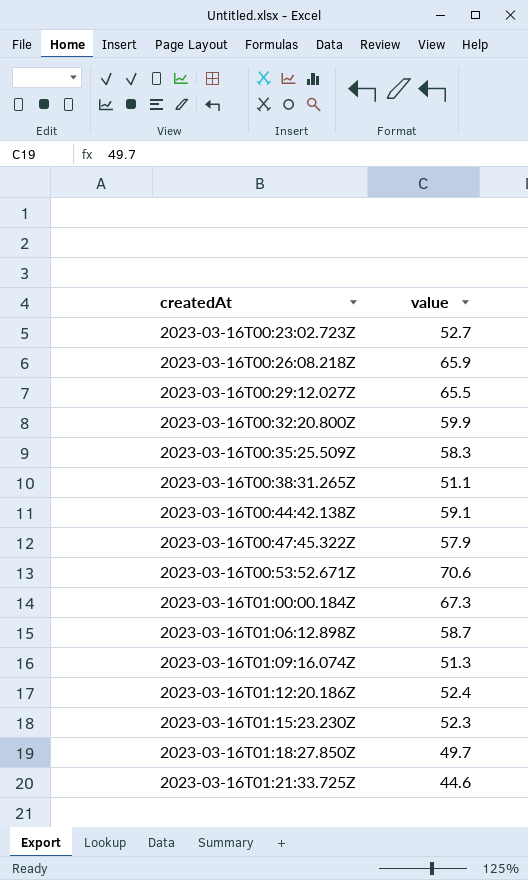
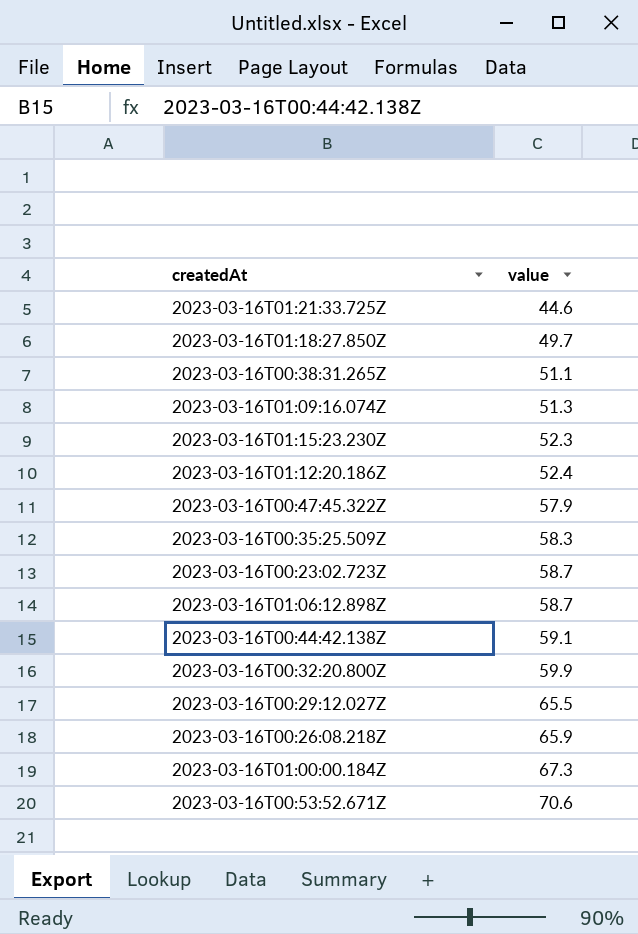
row order: createdAt ascending -> value ascending
2023-03-16T00:23:02.723Z | value: 52.7 -> 58.7

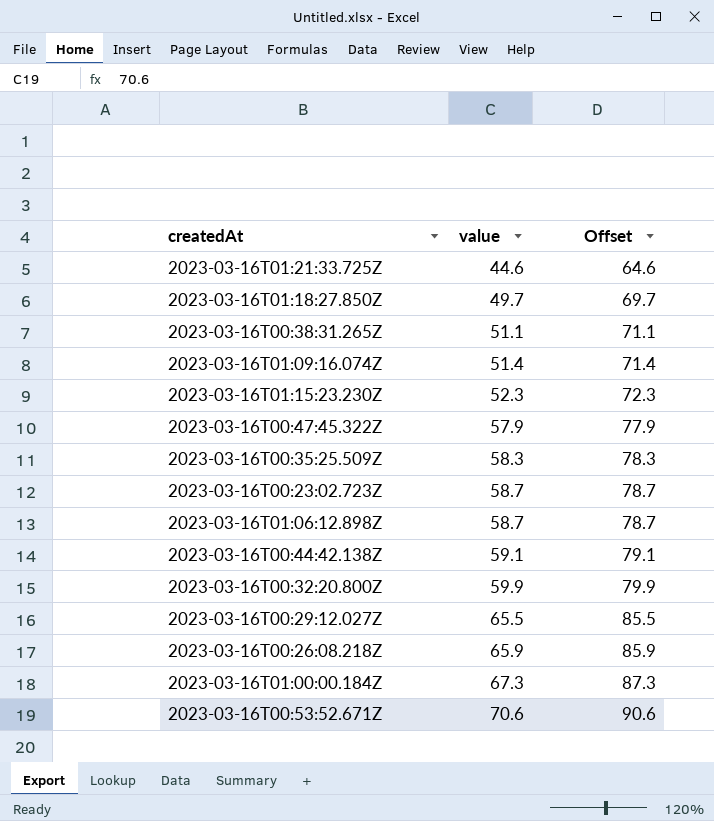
column Offset | formula: none -> [value] + 20
row 2023-03-16T01:12:20.186Z: 52.4 -> none
2023-03-16T01:09:16.074Z | value: 51.3 -> 51.4

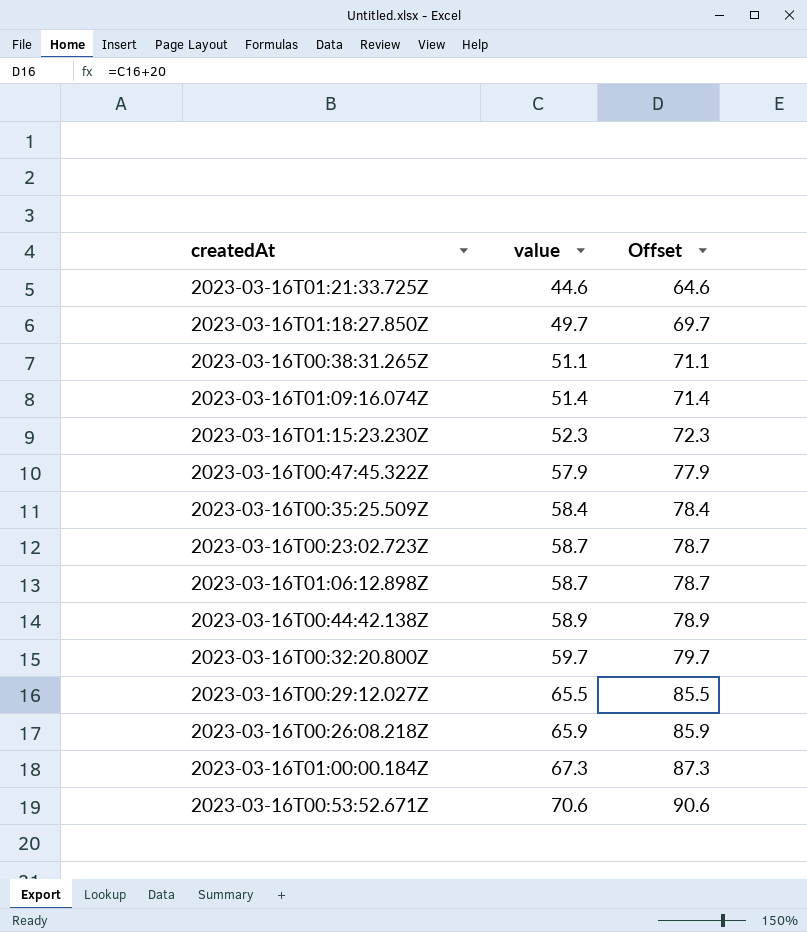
2023-03-16T00:35:25.509Z | value: 58.3 -> 58.4
2023-03-16T00:35:25.509Z | Offset: 78.3 -> 78.4
2023-03-16T00:44:42.138Z | value: 59.1 -> 58.9
2023-03-16T00:44:42.138Z | Offset: 79.1 -> 78.9
2023-03-16T00:32:20.800Z | value: 59.9 -> 59.7
2023-03-16T00:32:20.800Z | Offset: 79.9 -> 79.7

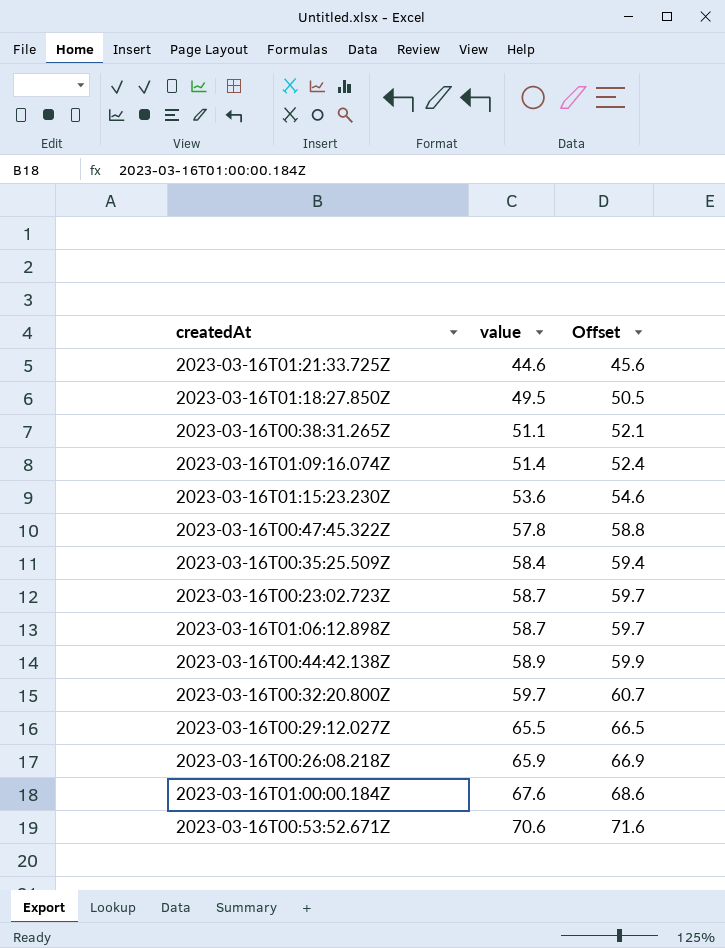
column Offset | formula: [value] + 20 -> [value] + 1
2023-03-16T01:18:27.850Z | value: 49.7 -> 49.5
2023-03-16T01:15:23.230Z | value: 52.3 -> 53.6
2023-03-16T00:47:45.322Z | value: 57.9 -> 57.8
2023-03-16T01:00:00.184Z | value: 67.3 -> 67.6

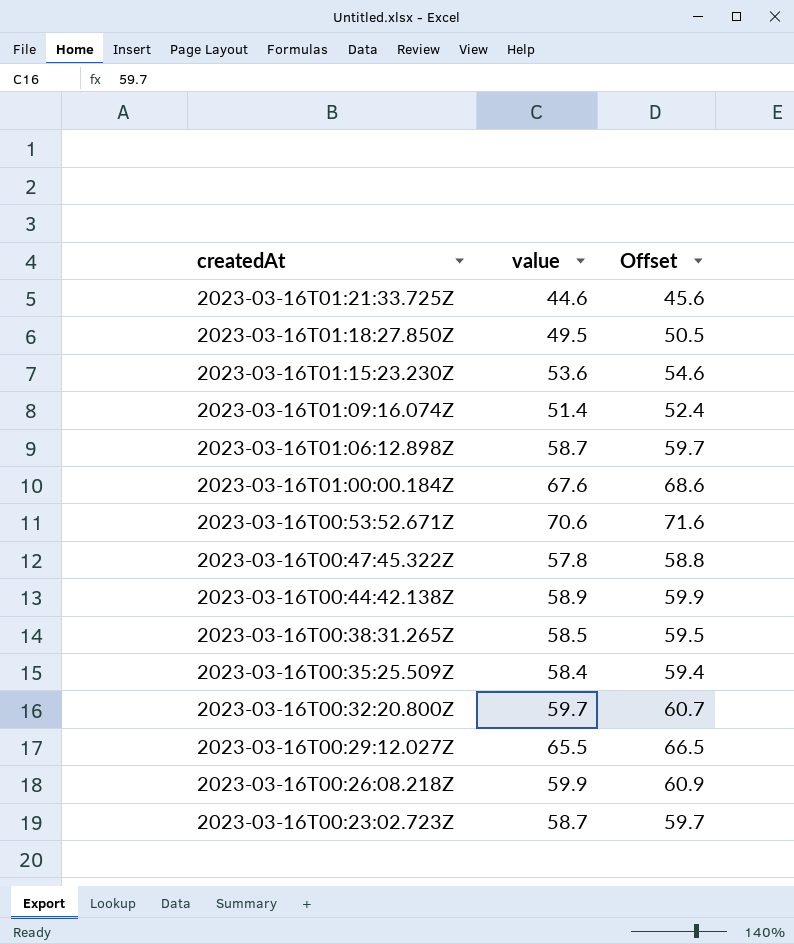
row order: value ascending -> createdAt descending
2023-03-16T00:38:31.265Z | value: 51.1 -> 58.5
2023-03-16T00:38:31.265Z | Offset: 52.1 -> 59.5
2023-03-16T00:26:08.218Z | value: 65.9 -> 59.9
2023-03-16T00:26:08.218Z | Offset: 66.9 -> 60.9

